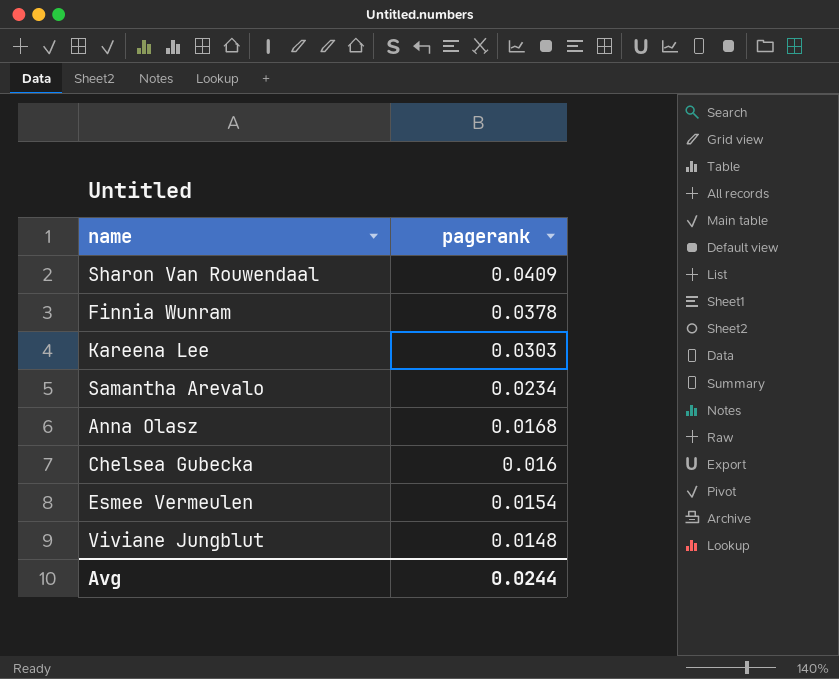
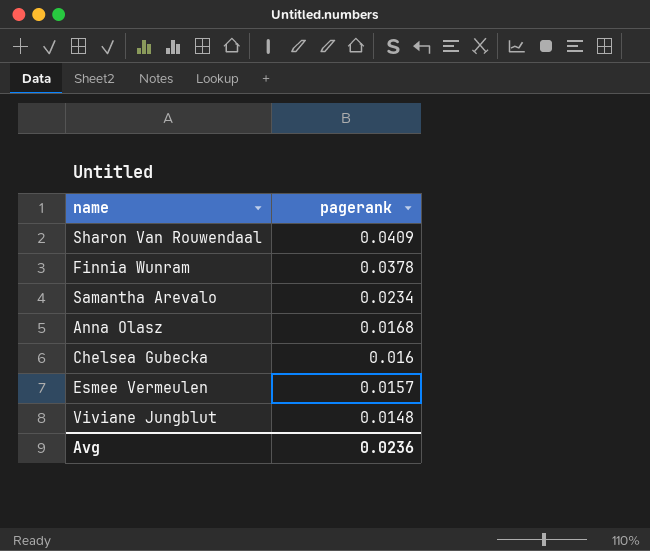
row Kareena Lee: 0.0303 -> none
Esmee Vermeulen | pagerank: 0.0154 -> 0.0157
Avg | pagerank: 0.0244 -> 0.0236

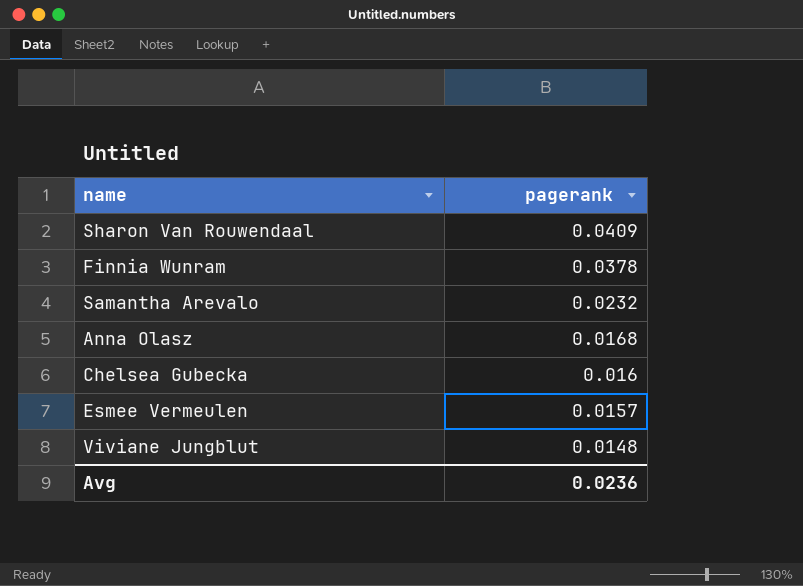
Samantha Arevalo | pagerank: 0.0234 -> 0.0232

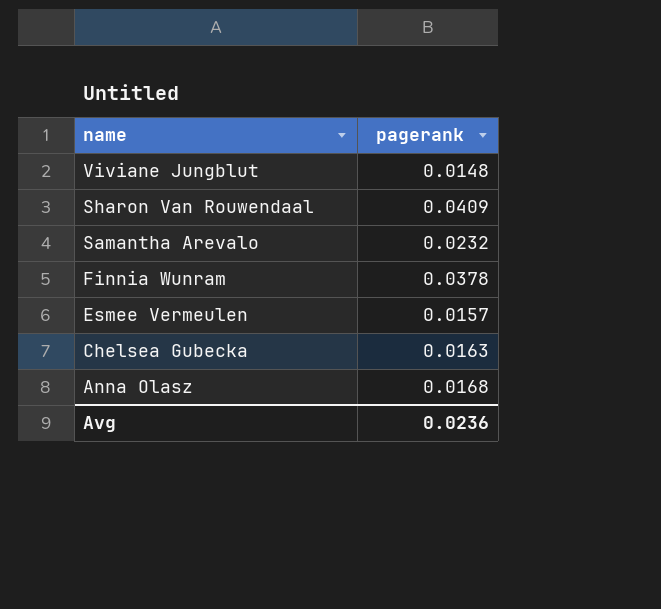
row order: pagerank descending -> name descending
Chelsea Gubecka | pagerank: 0.016 -> 0.0163

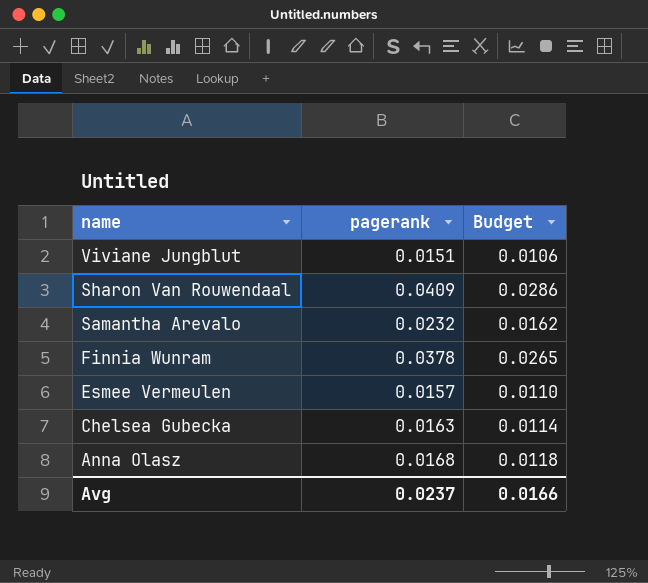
column Budget | formula: none -> [pagerank] * 0.7
Viviane Jungblut | pagerank: 0.0148 -> 0.0151
Avg | pagerank: 0.0236 -> 0.0237

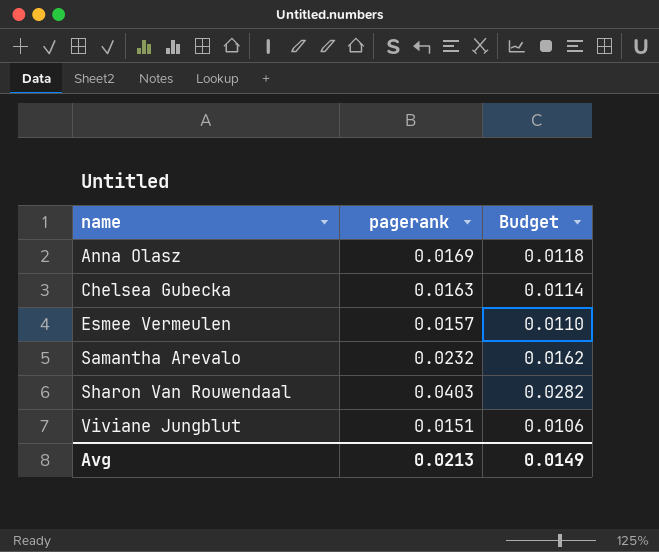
row order: name descending -> name ascending
row Finnia Wunram: 0.0378 | 0.0265 -> none
Anna Olasz | pagerank: 0.0168 -> 0.0169
Sharon Van Rouwendaal | pagerank: 0.0409 -> 0.0403
Sharon Van Rouwendaal | Budget: 0.0286 -> 0.0282
Avg | pagerank: 0.0237 -> 0.0213
Avg | Budget: 0.0166 -> 0.0149

